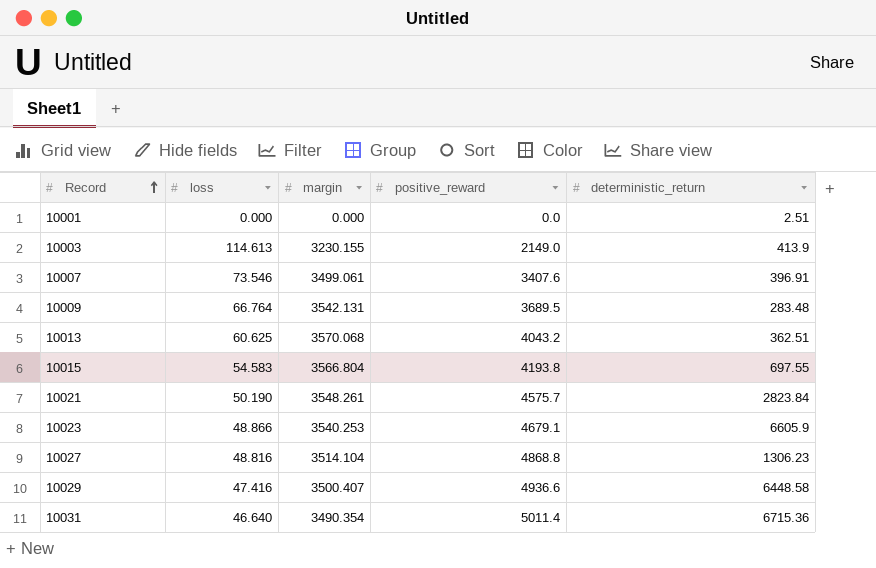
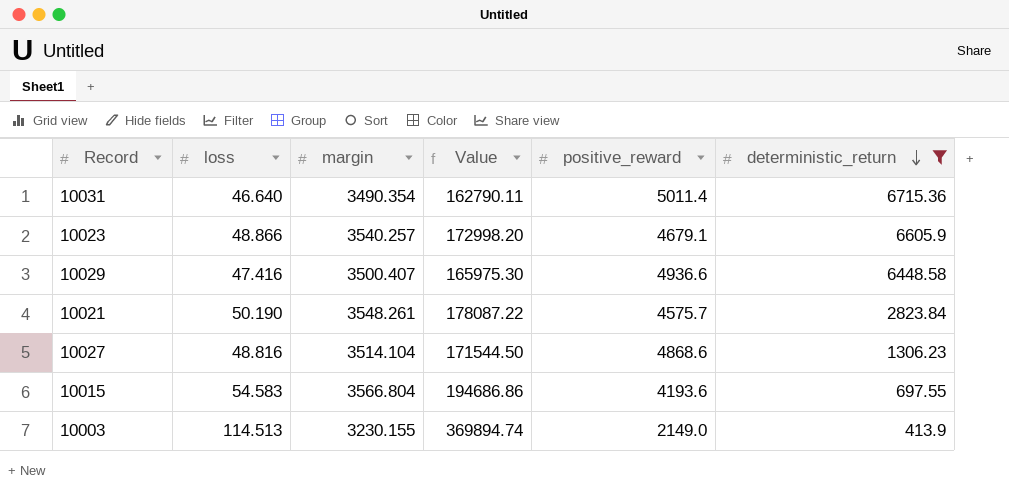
filter: none -> deterministic_return >= 413.9
row order: Record ascending -> deterministic_return descending
column Value | formula: none -> [loss] * [margin]
10023 | margin: 3540.253 -> 3540.257
10027 | positive_reward: 4868.8 -> 4868.6
10015 | positive_reward: 4193.8 -> 4193.6
10003 | loss: 114.613 -> 114.513

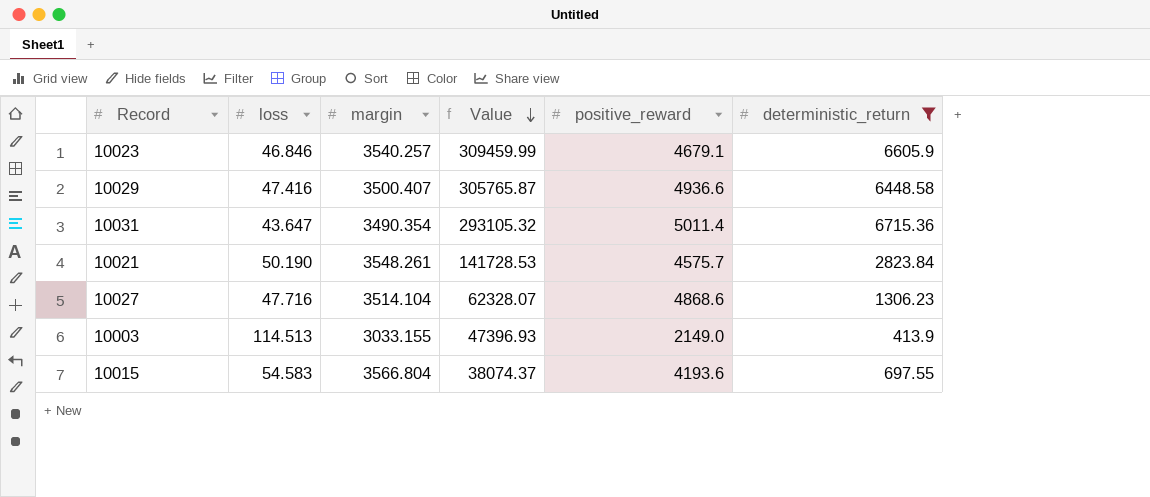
row order: deterministic_return descending -> Value descending
column Value | formula: [loss] * [margin] -> [loss] * [deterministic_return]
10023 | loss: 48.866 -> 46.846
10031 | loss: 46.640 -> 43.647
10027 | loss: 48.816 -> 47.716
10003 | margin: 3230.155 -> 3033.155

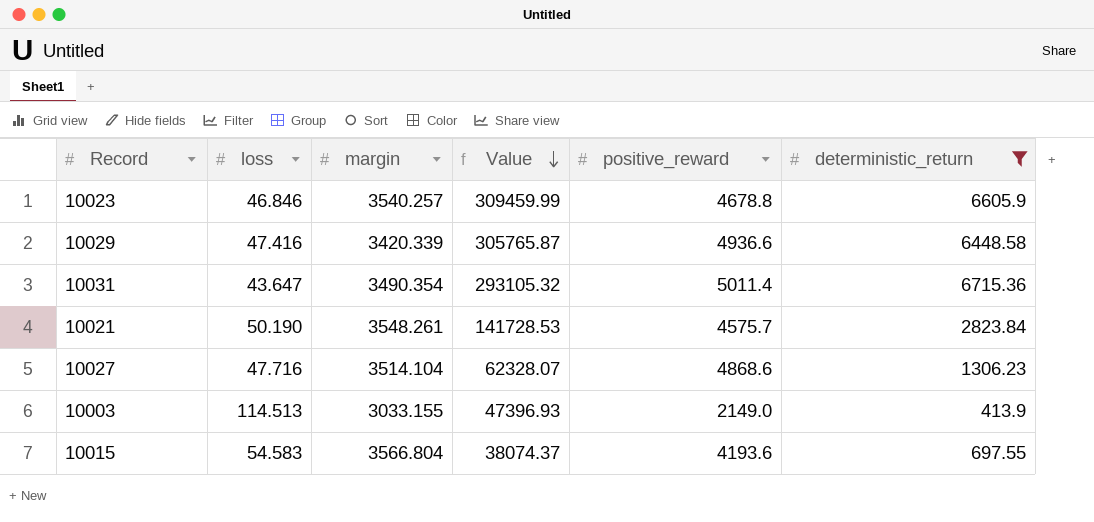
10023 | positive_reward: 4679.1 -> 4678.8
10029 | margin: 3500.407 -> 3420.339

